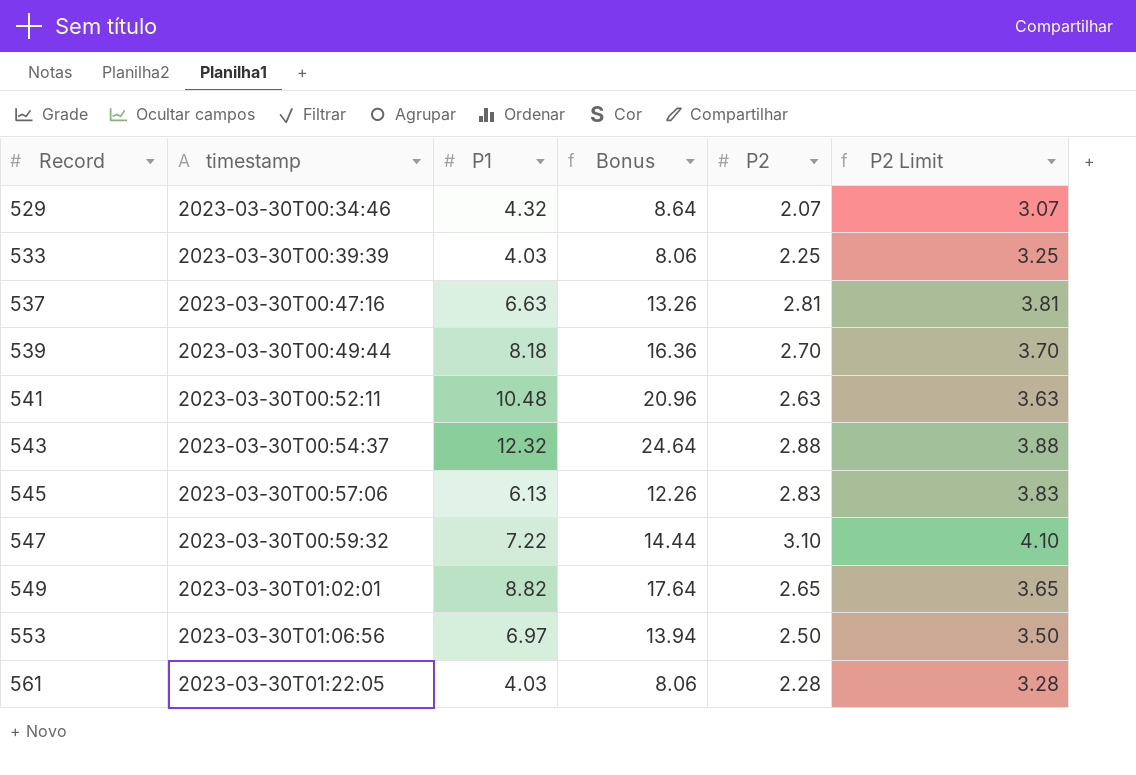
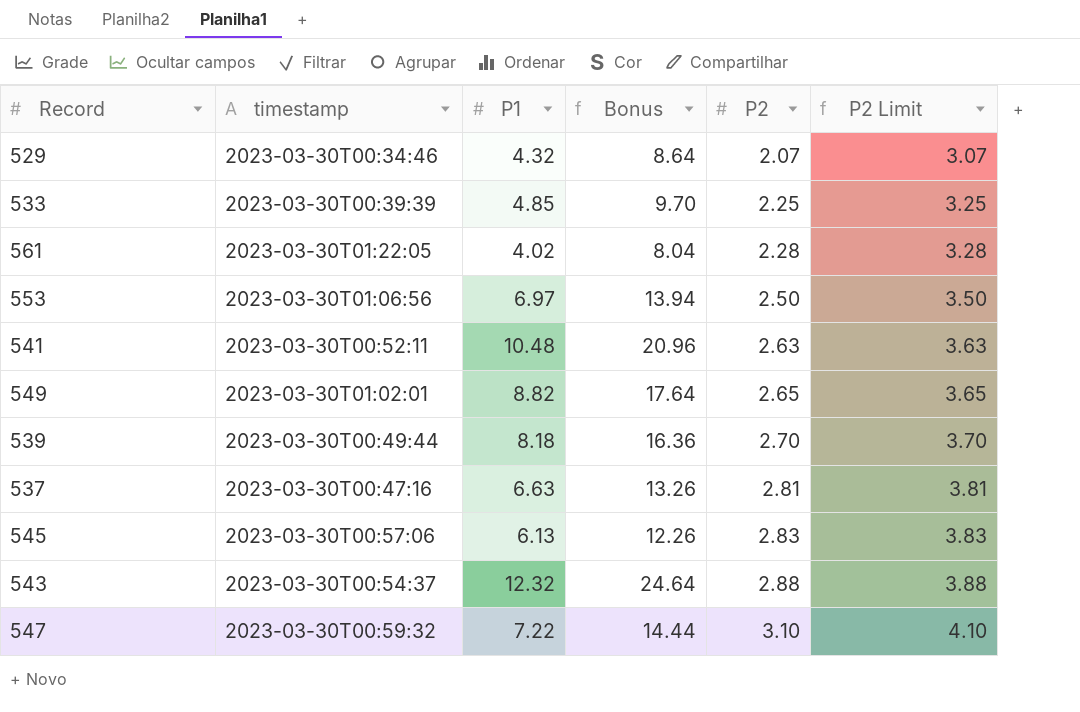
row order: Record ascending -> P2 ascending
533 | P1: 4.03 -> 4.85
533 | Bonus: 8.06 -> 9.70
561 | P1: 4.03 -> 4.02
561 | Bonus: 8.06 -> 8.04

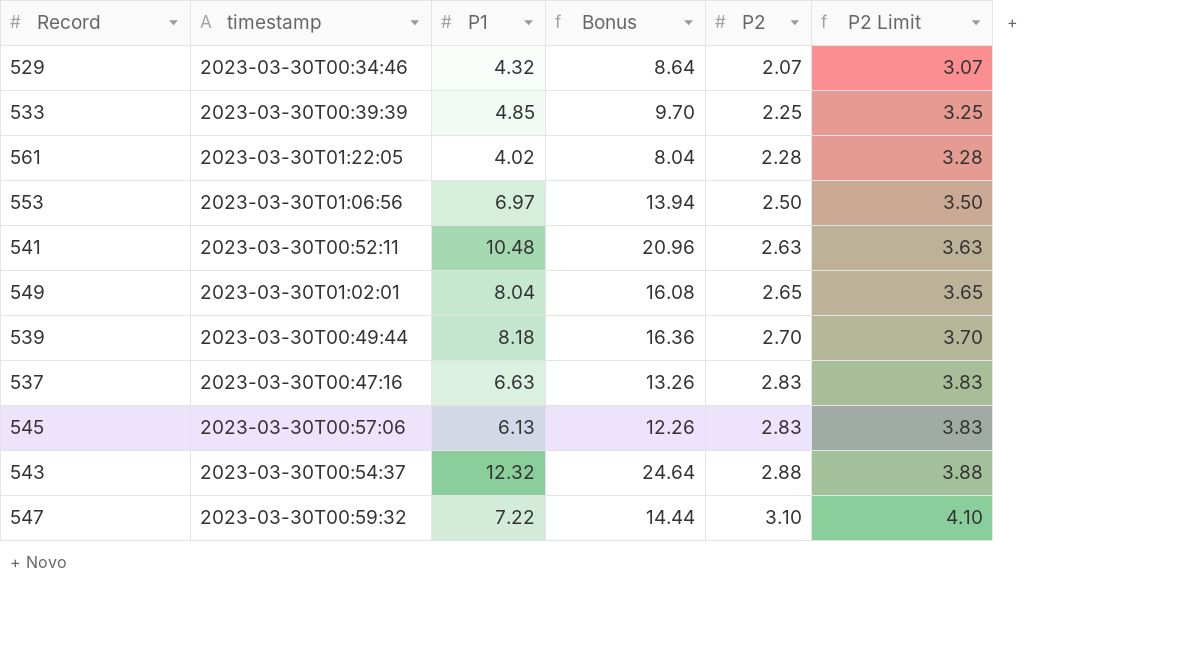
549 | P1: 8.82 -> 8.04
549 | Bonus: 17.64 -> 16.08
537 | P2: 2.81 -> 2.83
537 | P2 Limit: 3.81 -> 3.83

